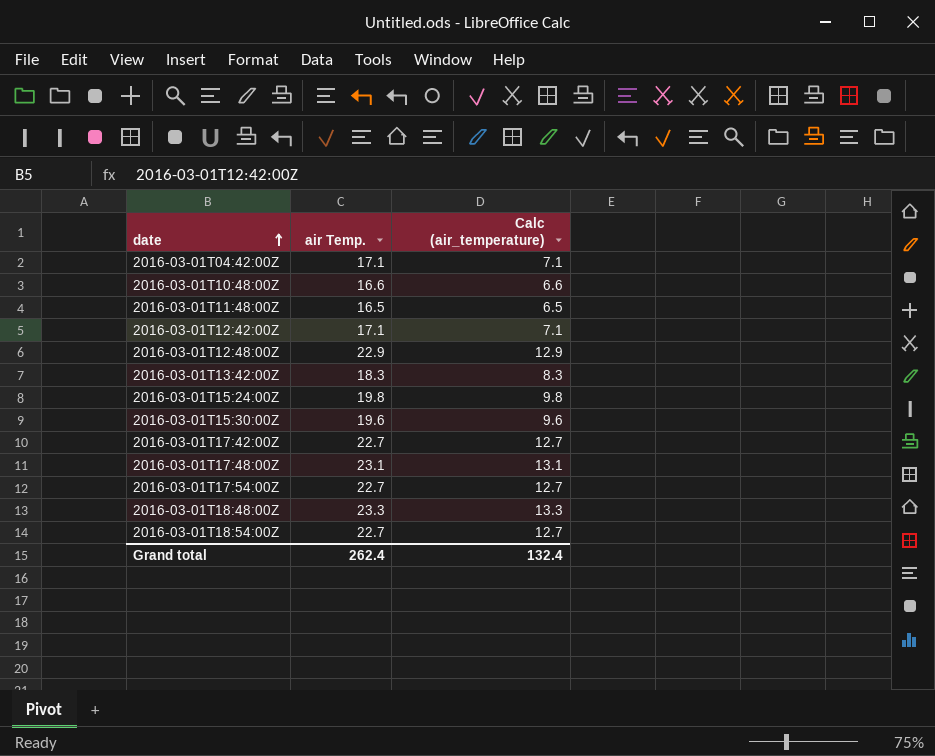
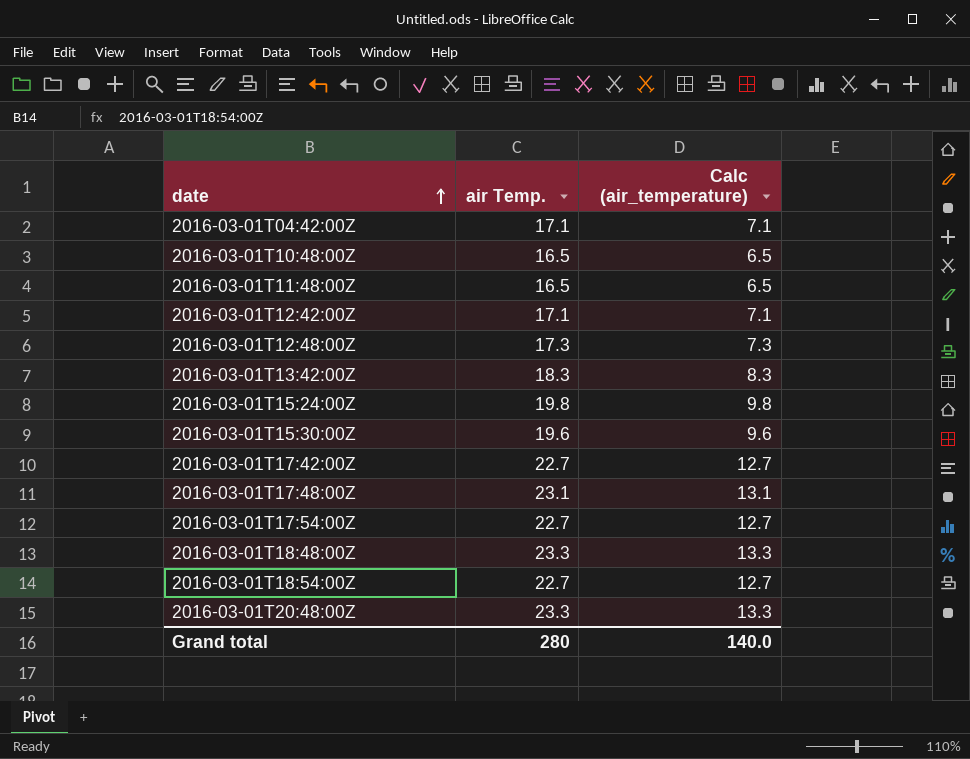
2016-03-01T10:48:00Z | air Temp.: 16.6 -> 16.5
2016-03-01T10:48:00Z | Calc (air_temperature): 6.6 -> 6.5
2016-03-01T12:48:00Z | air Temp.: 22.9 -> 17.3
2016-03-01T12:48:00Z | Calc (air_temperature): 12.9 -> 7.3
row 2016-03-01T20:48:00Z: none -> 23.3 | 13.3
Grand total | air Temp.: 262.4 -> 280
Grand total | Calc (air_temperature): 132.4 -> 140.0

